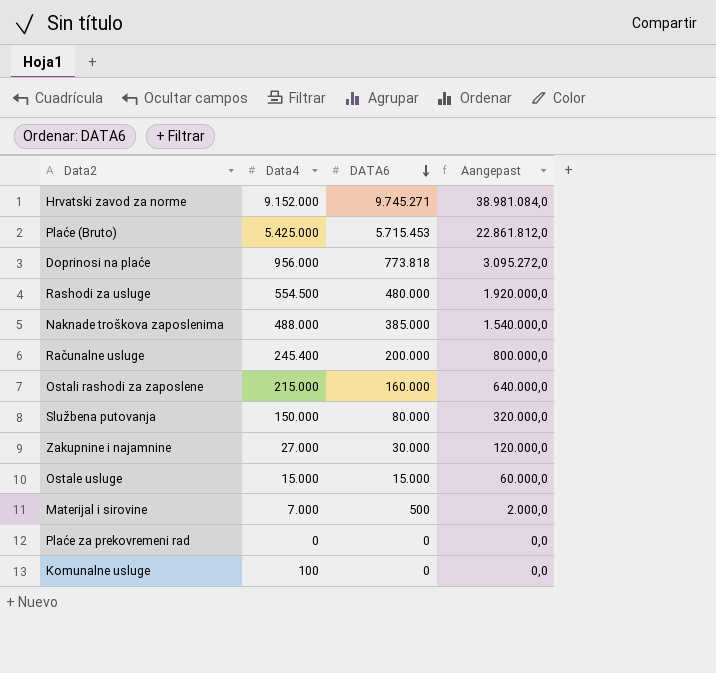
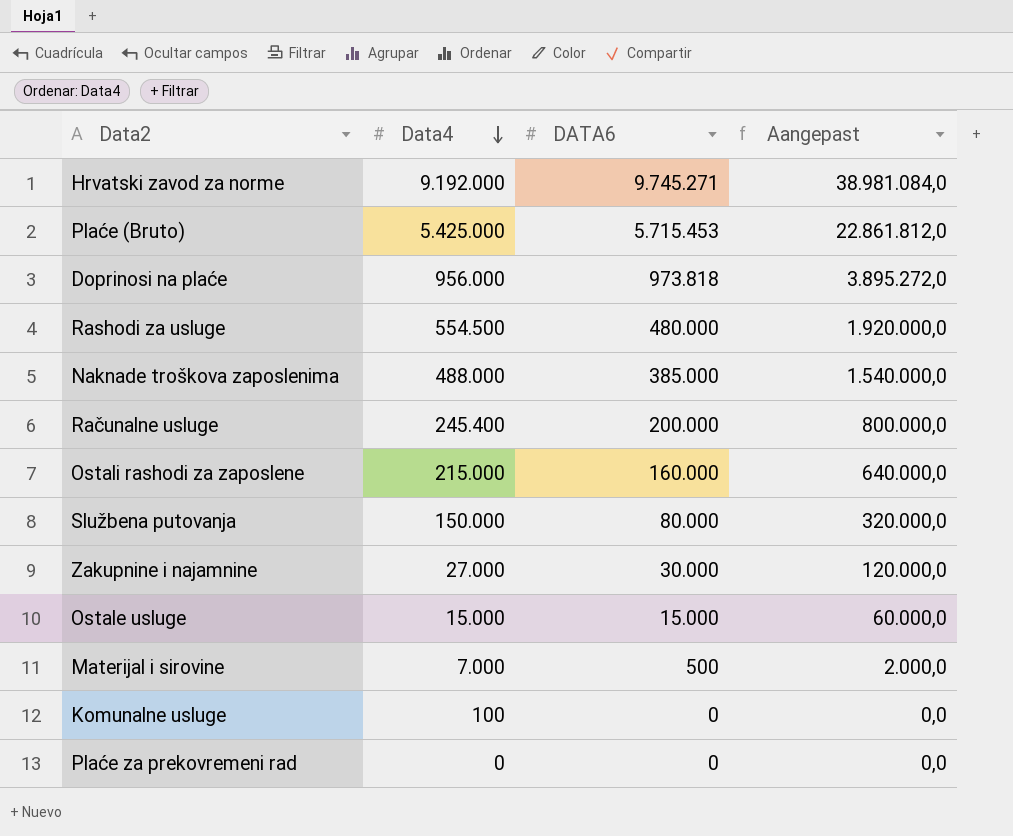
row order: DATA6 descending -> Data4 descending
Hrvatski zavod za norme | Data4: 9.152.000 -> 9.192.000
Doprinosi na plaće | DATA6: 773.818 -> 973.818
Doprinosi na plaće | Aangepast: 3.095.272,0 -> 3.895.272,0

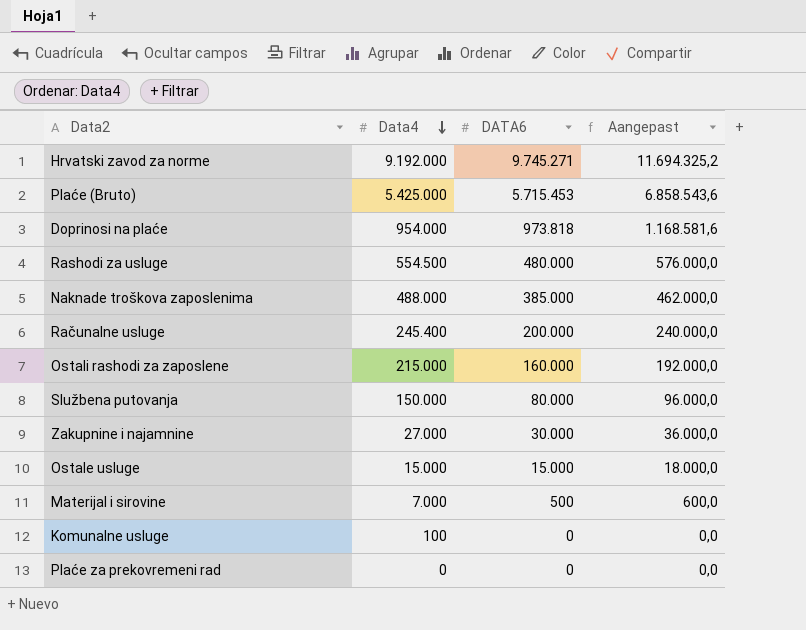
column Aangepast | formula: [DATA6] * 4 -> [DATA6] * 1,2
Doprinosi na plaće | Data4: 956.000 -> 954.000

